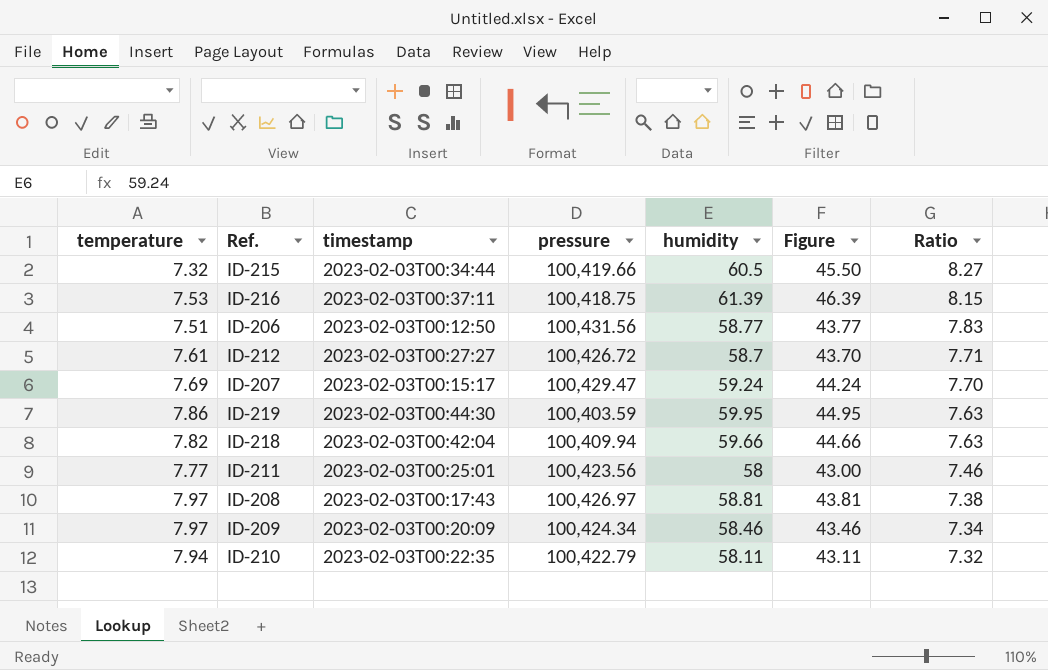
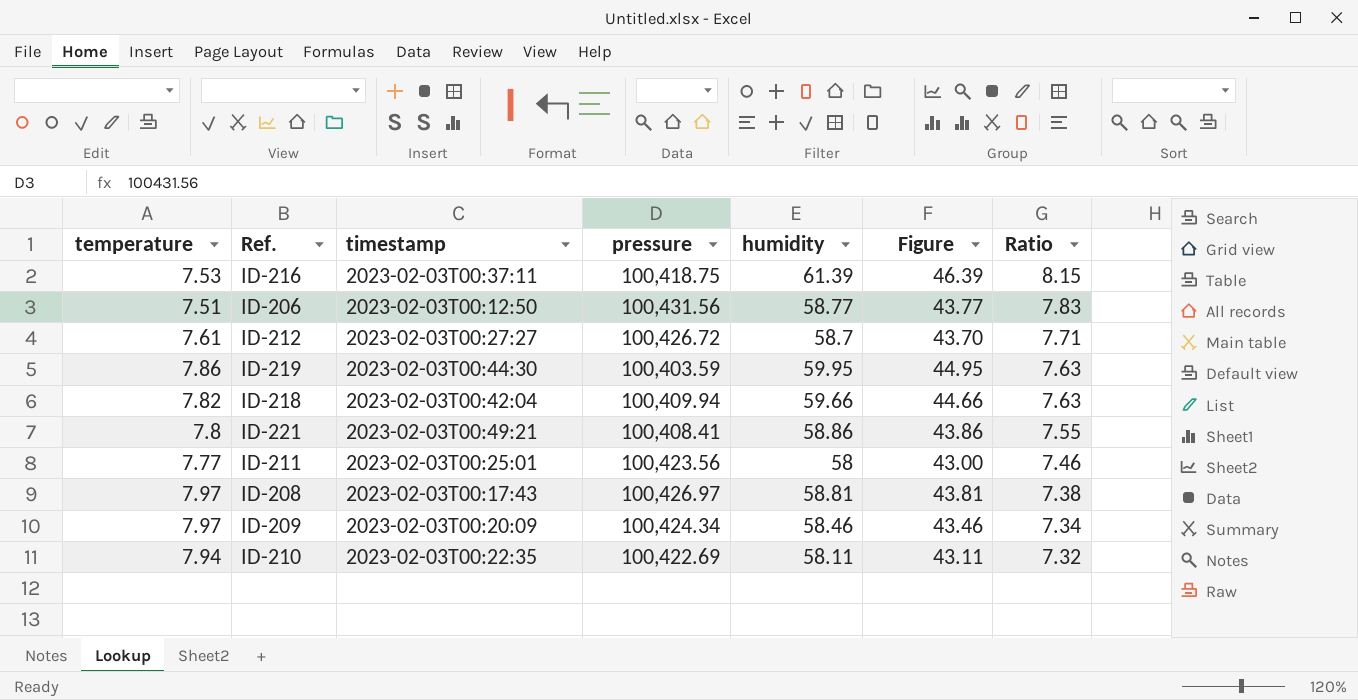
row ID-215: 7.32 | 2023-02-03T00:34:44 | 100,419.66 | 60.5 | 45.50 | 8.27 -> none
row ID-207: 7.69 | 2023-02-03T00:15:17 | 100,429.47 | 59.24 | 44.24 | 7.70 -> none
row ID-221: none -> 7.8 | 2023-02-03T00:49:21 | 100,408.41 | 58.86 | 43.86 | 7.55
ID-210 | pressure: 100,422.79 -> 100,422.69

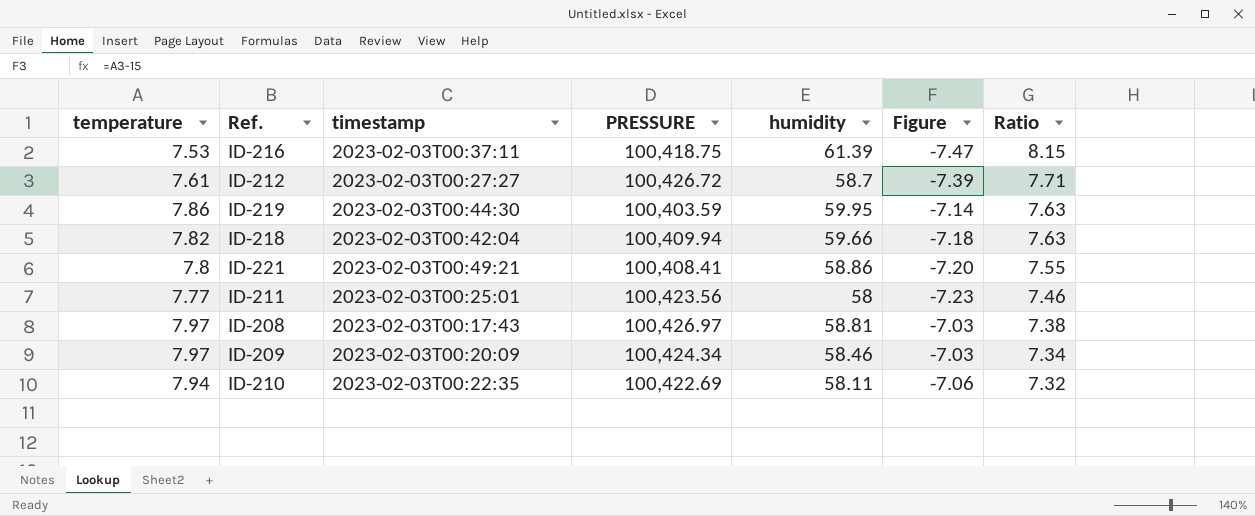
column name: pressure -> PRESSURE
column Figure | formula: [humidity] - 15 -> [temperature] - 15
row ID-206: 7.51 | 2023-02-03T00:12:50 | 100,431.56 | 58.77 | 43.77 | 7.83 -> none

